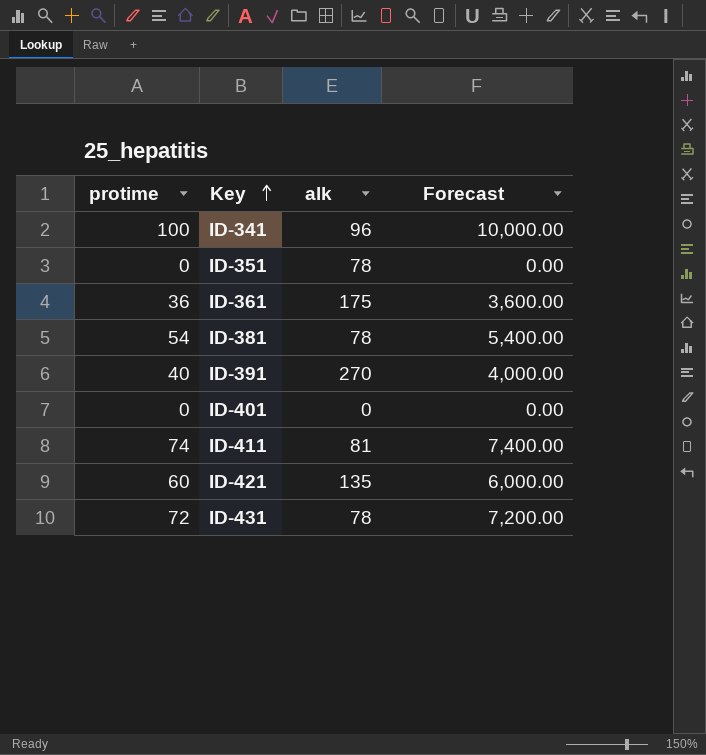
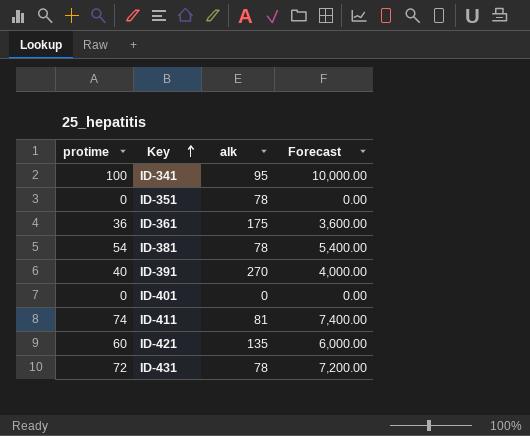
ID-341 | alk: 96 -> 95

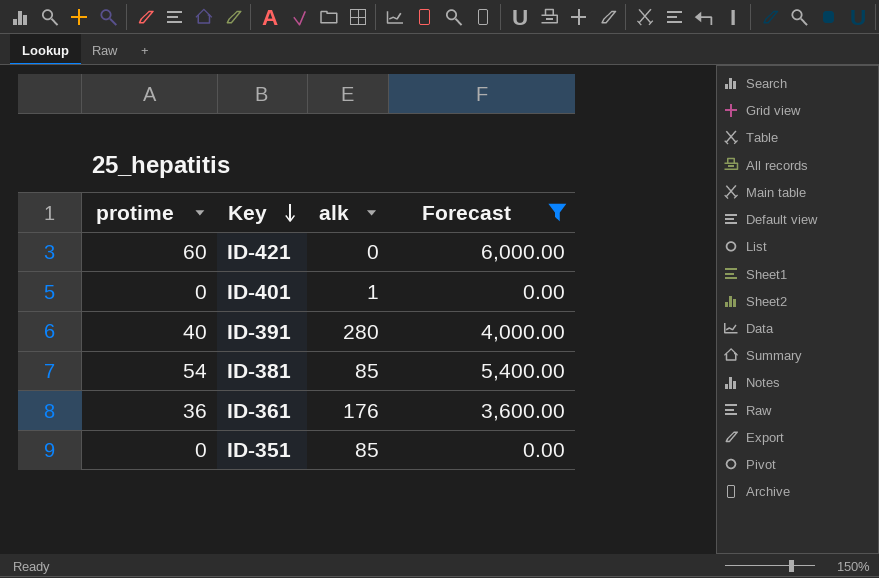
filter: none -> Forecast <= 6,000.00
row order: Key ascending -> Key descending
ID-421 | alk: 135 -> 0
ID-401 | alk: 0 -> 1
ID-391 | alk: 270 -> 280
ID-381 | alk: 78 -> 85
ID-361 | alk: 175 -> 176
ID-351 | alk: 78 -> 85

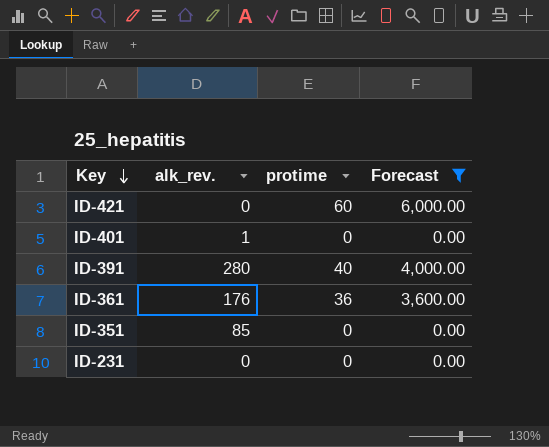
column name: alk -> alk_rev.
column protime | position: 1 -> 3
row ID-381: 54 | 85 | 5,400.00 -> none
row ID-231: none -> 0 | 0 | 0.00

